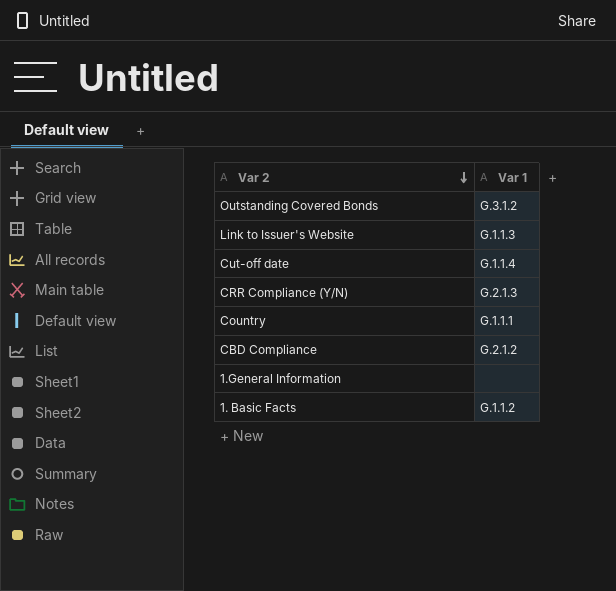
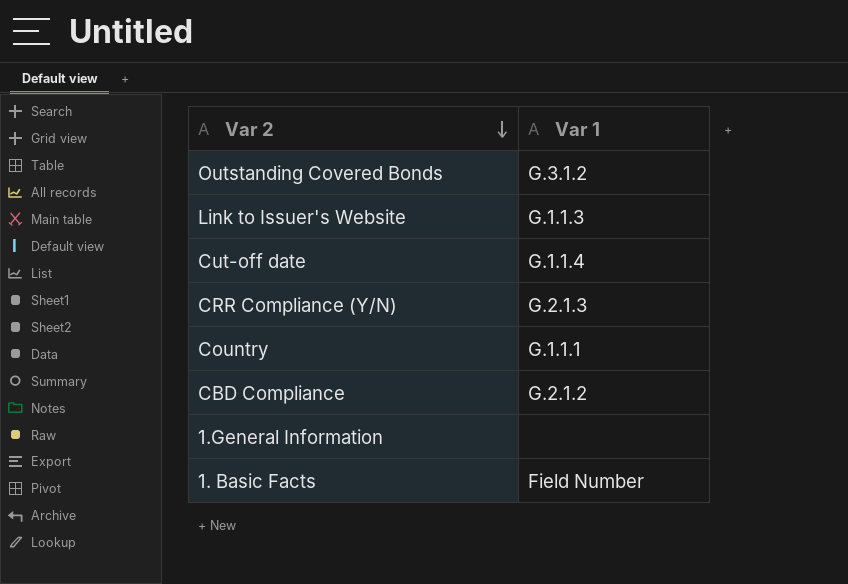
1. Basic Facts | Var 1: G.1.1.2 -> Field Number

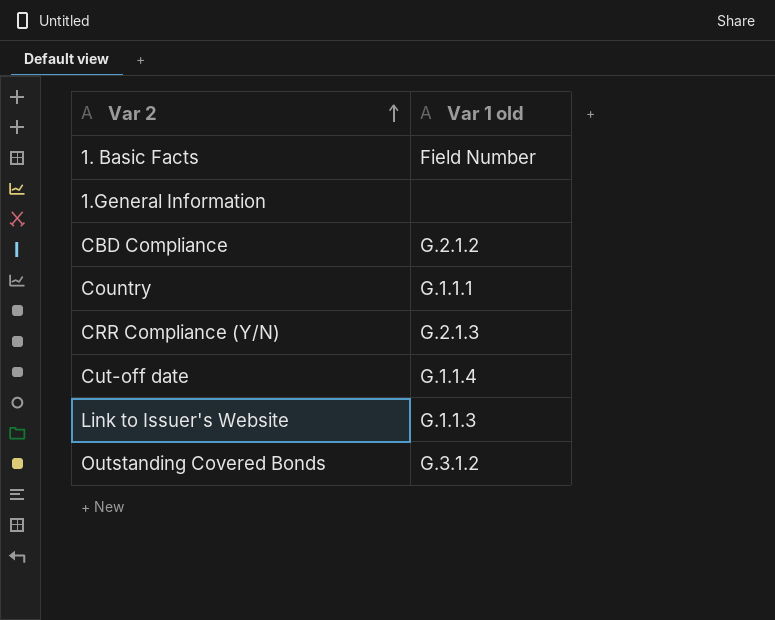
row order: Var 2 descending -> Var 2 ascending
column name: Var 1 -> Var 1 old

